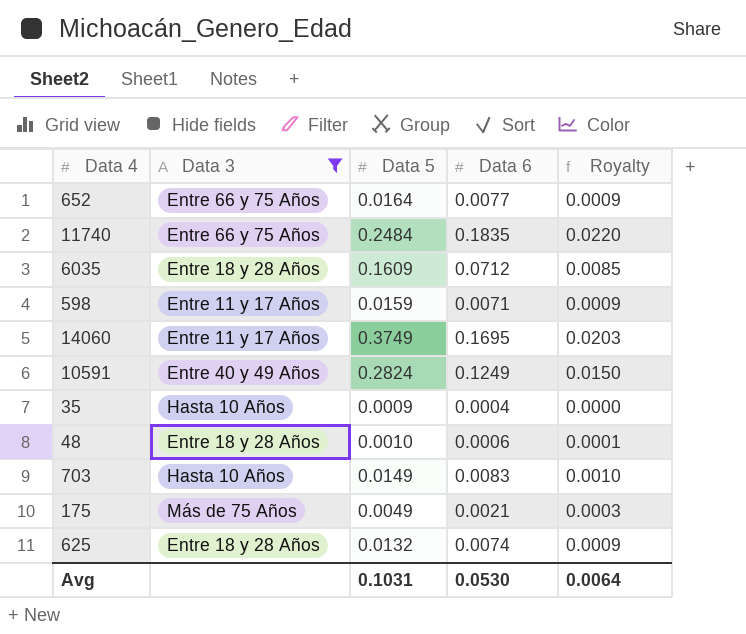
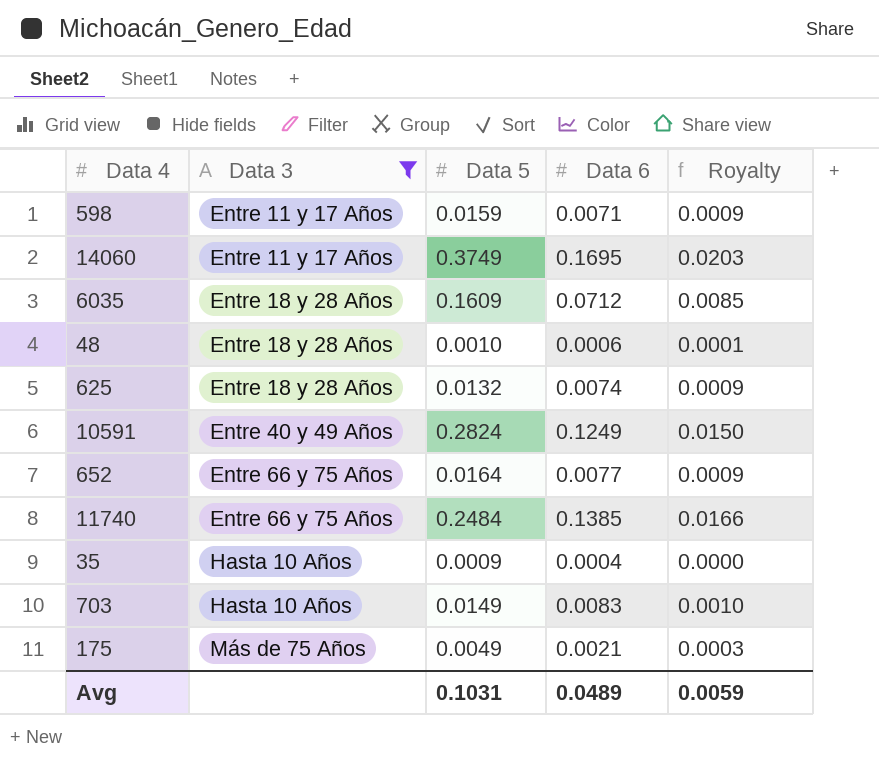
row order: none -> Data 3 ascending
11740 | Data 6: 0.1835 -> 0.1385
11740 | Royalty: 0.0220 -> 0.0166
Avg | Data 6: 0.0530 -> 0.0489
Avg | Royalty: 0.0064 -> 0.0059

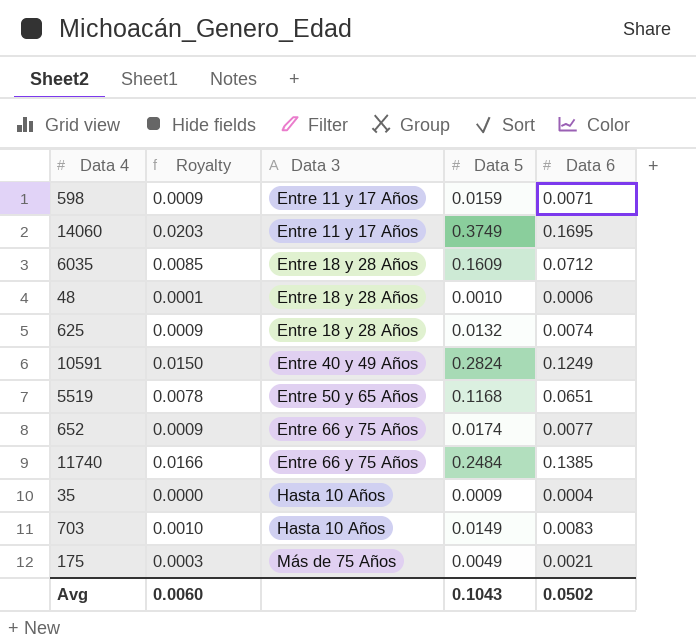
filter: Data 3 != Entre 50 y 65 Años -> none
column Royalty | position: 5 -> 2
652 | Data 5: 0.0164 -> 0.0174
Avg | Royalty: 0.0059 -> 0.0060
Avg | Data 5: 0.1031 -> 0.1043
Avg | Data 6: 0.0489 -> 0.0502

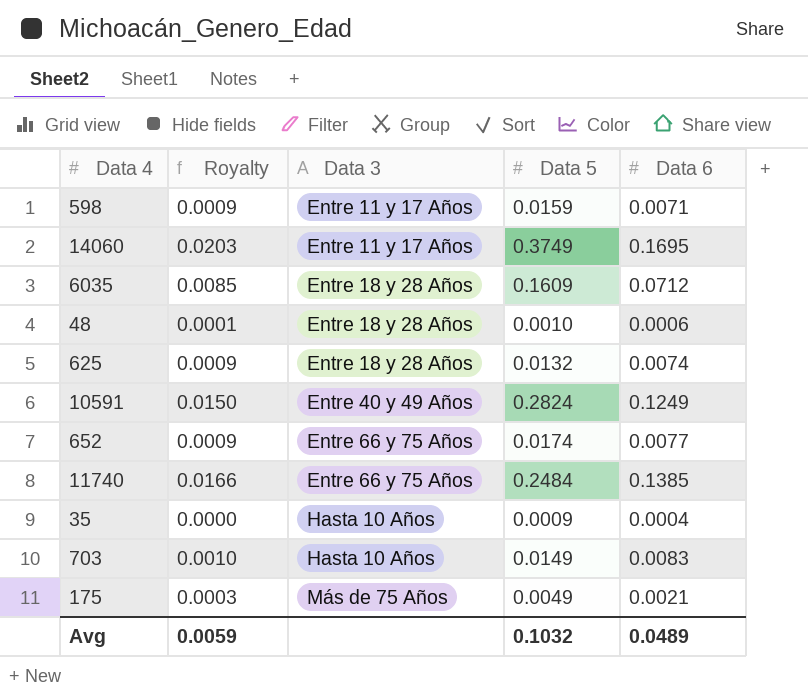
row 5519: 0.0078 | Entre 50 y 65 Años | 0.1168 | 0.0651 -> none
Avg | Royalty: 0.0060 -> 0.0059
Avg | Data 5: 0.1043 -> 0.1032
Avg | Data 6: 0.0502 -> 0.0489

